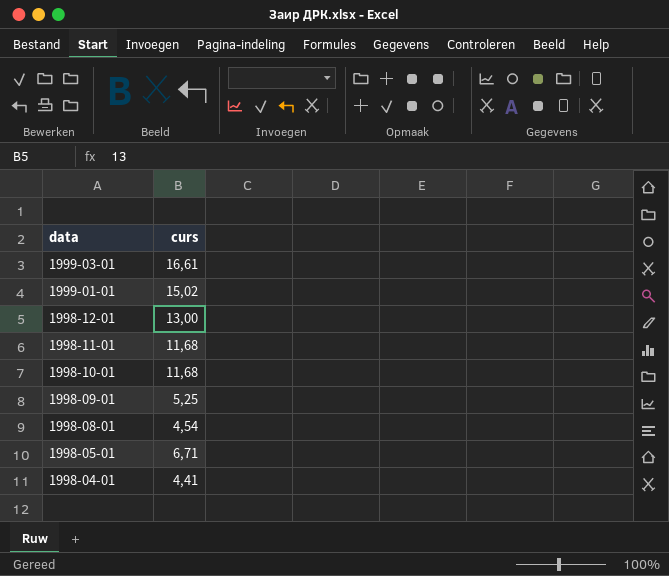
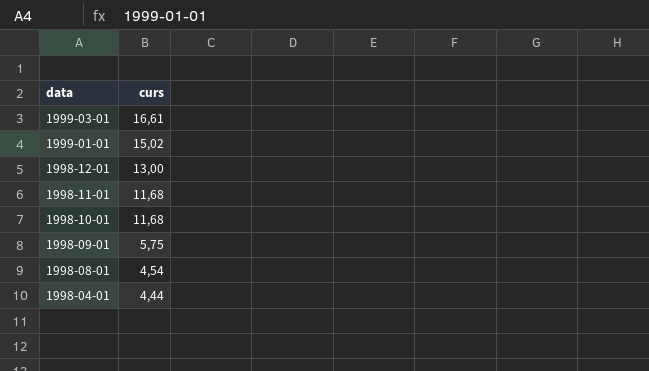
row 1998-05-01: 6,71 -> none
1998-09-01 | curs: 5,25 -> 5,75
1998-04-01 | curs: 4,41 -> 4,44

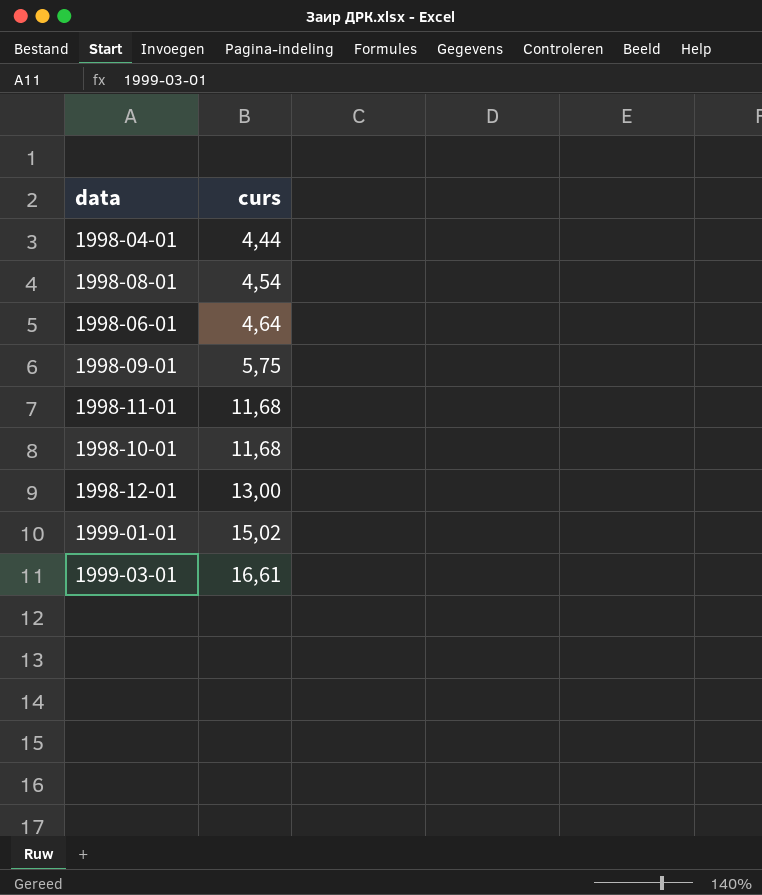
row order: data descending -> curs ascending
row 1998-06-01: none -> 4,64

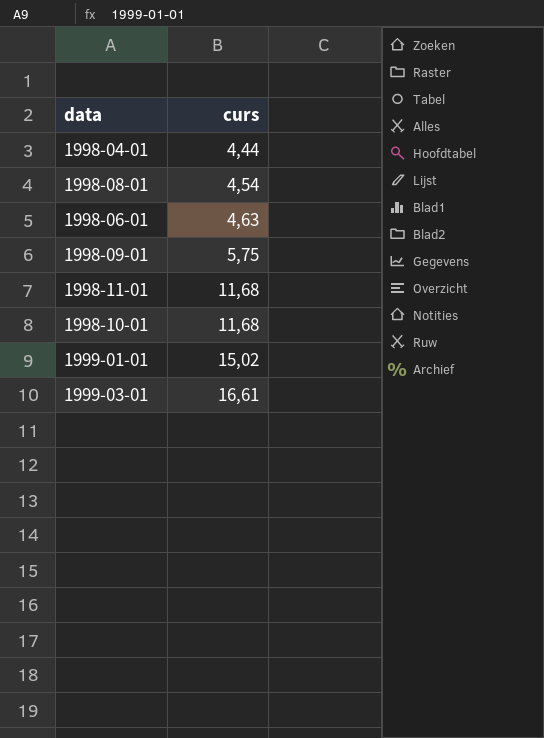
row 1998-12-01: 13,00 -> none
1998-06-01 | curs: 4,64 -> 4,63

